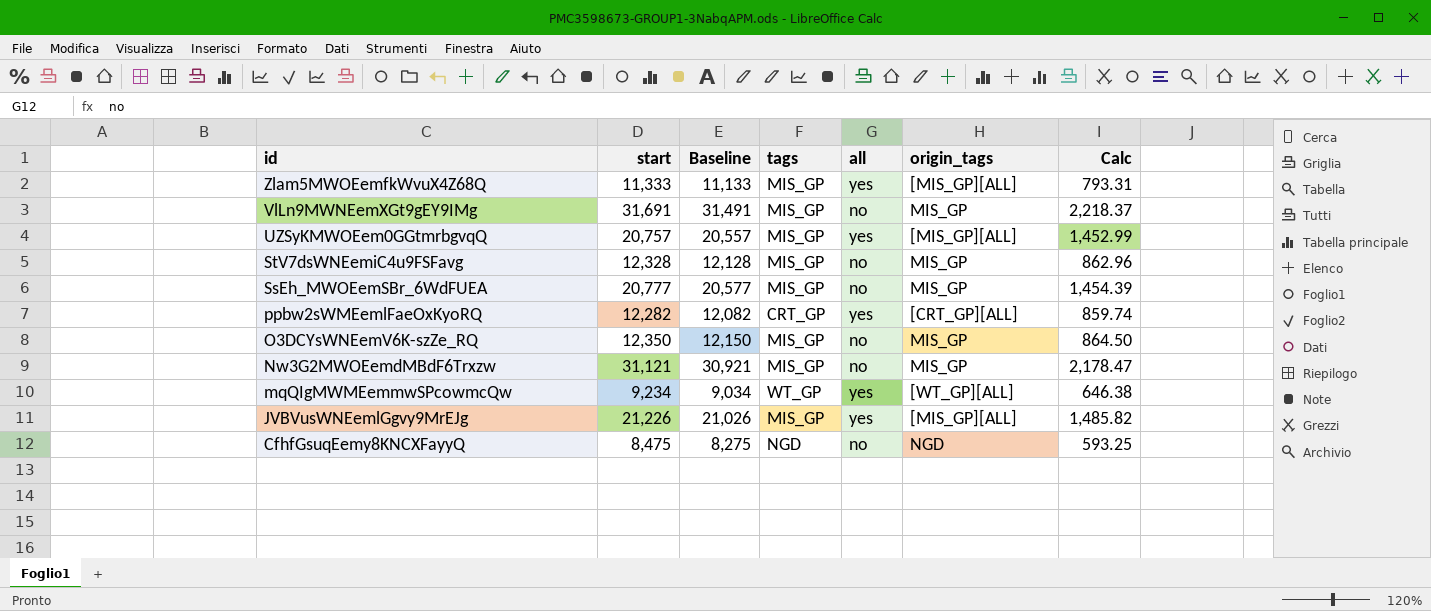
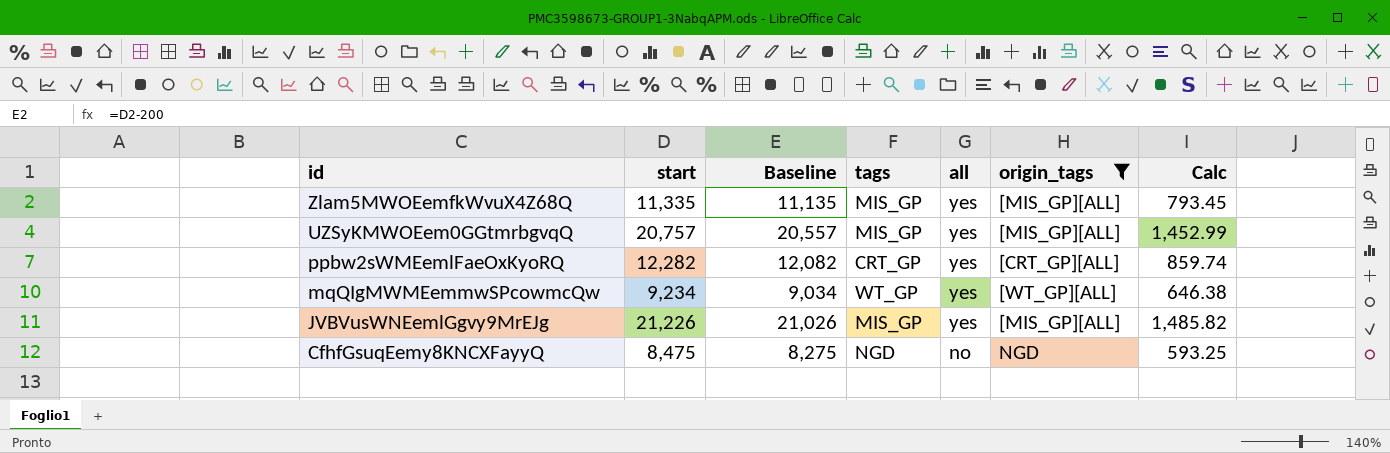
filter: none -> origin_tags != MIS_GP
Zlam5MWOEemfkWvuX4Z68Q | start: 11,333 -> 11,335
Zlam5MWOEemfkWvuX4Z68Q | Baseline: 11,133 -> 11,135
Zlam5MWOEemfkWvuX4Z68Q | Calc: 793.31 -> 793.45

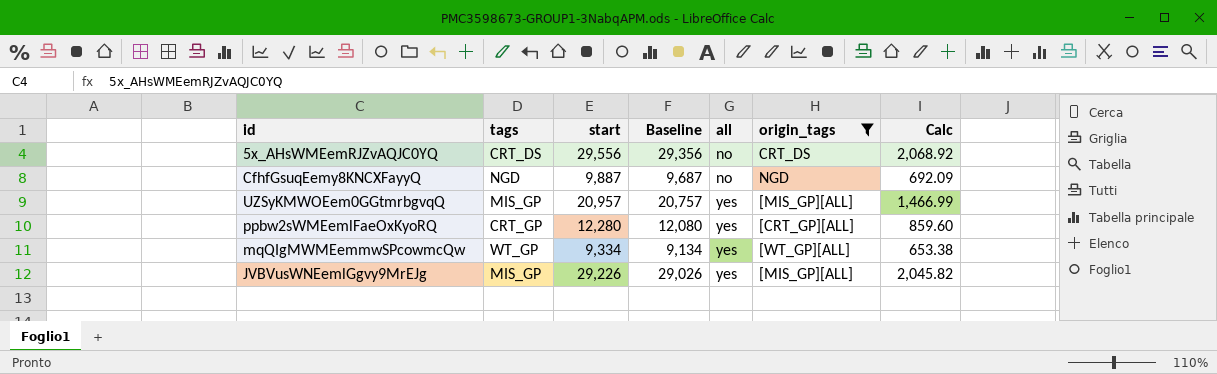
row order: id descending -> all ascending
column tags | position: 4 -> 2
row Zlam5MWOEemfkWvuX4Z68Q: 11,335 | 11,135 | MIS_GP | yes | [MIS_GP][ALL] | 793.45 -> none
row 5x_AHsWMEemRJZvAQJC0YQ: none -> CRT_DS | 29,556 | 29,356 | no | CRT_DS | 2,068.92
CfhfGsuqEemy8KNCXFayyQ | start: 8,475 -> 9,887
CfhfGsuqEemy8KNCXFayyQ | Baseline: 8,275 -> 9,687
CfhfGsuqEemy8KNCXFayyQ | Calc: 593.25 -> 692.09
UZSyKMWOEem0GGtmrbgvqQ | start: 20,757 -> 20,957
UZSyKMWOEem0GGtmrbgvqQ | Baseline: 20,557 -> 20,757
UZSyKMWOEem0GGtmrbgvqQ | Calc: 1,452.99 -> 1,466.99
ppbw2sWMEemlFaeOxKyoRQ | start: 12,282 -> 12,280
ppbw2sWMEemlFaeOxKyoRQ | Baseline: 12,082 -> 12,080
ppbw2sWMEemlFaeOxKyoRQ | Calc: 859.74 -> 859.60
mqQIgMWMEemmwSPcowmcQw | start: 9,234 -> 9,334
mqQIgMWMEemmwSPcowmcQw | Baseline: 9,034 -> 9,134
mqQIgMWMEemmwSPcowmcQw | Calc: 646.38 -> 653.38
JVBVusWNEemlGgvy9MrEJg | start: 21,226 -> 29,226
JVBVusWNEemlGgvy9MrEJg | Baseline: 21,026 -> 29,026
JVBVusWNEemlGgvy9MrEJg | Calc: 1,485.82 -> 2,045.82

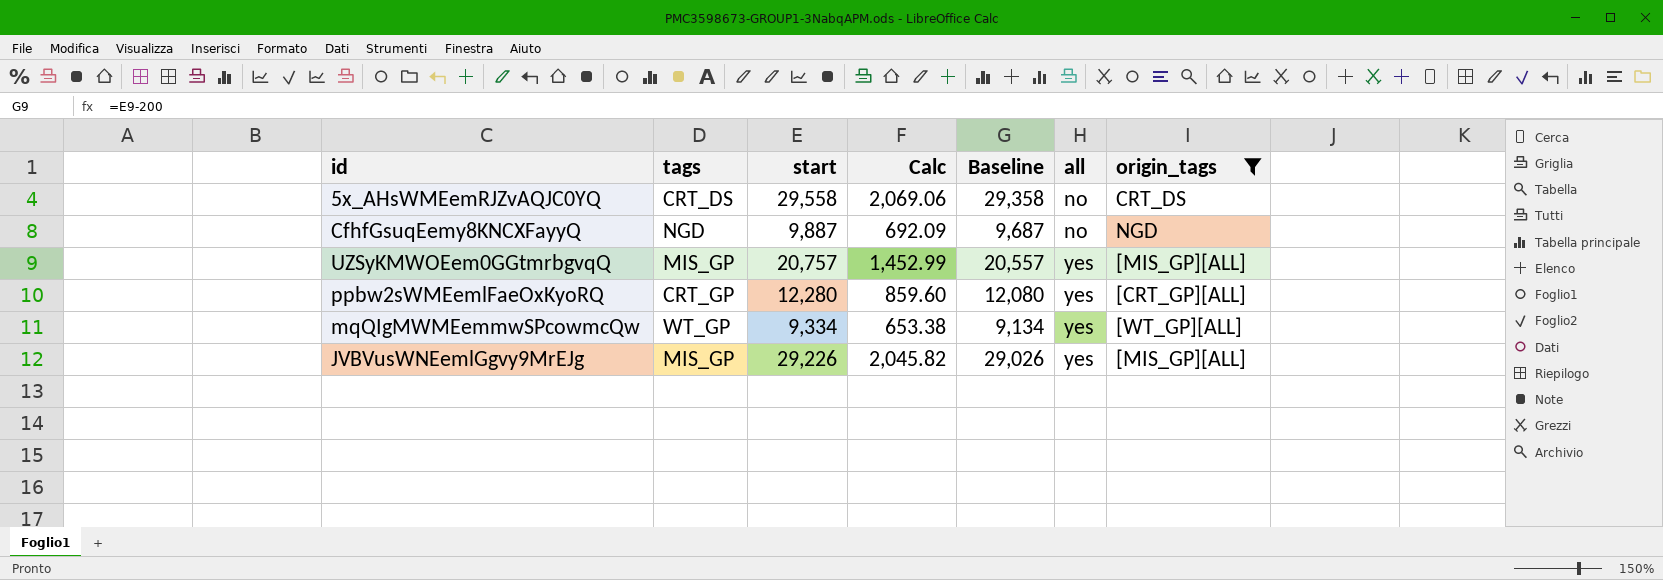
column Calc | position: 7 -> 4
5x_AHsWMEemRJZvAQJC0YQ | start: 29,556 -> 29,558
5x_AHsWMEemRJZvAQJC0YQ | Calc: 2,068.92 -> 2,069.06
5x_AHsWMEemRJZvAQJC0YQ | Baseline: 29,356 -> 29,358
UZSyKMWOEem0GGtmrbgvqQ | start: 20,957 -> 20,757
UZSyKMWOEem0GGtmrbgvqQ | Calc: 1,466.99 -> 1,452.99
UZSyKMWOEem0GGtmrbgvqQ | Baseline: 20,757 -> 20,557

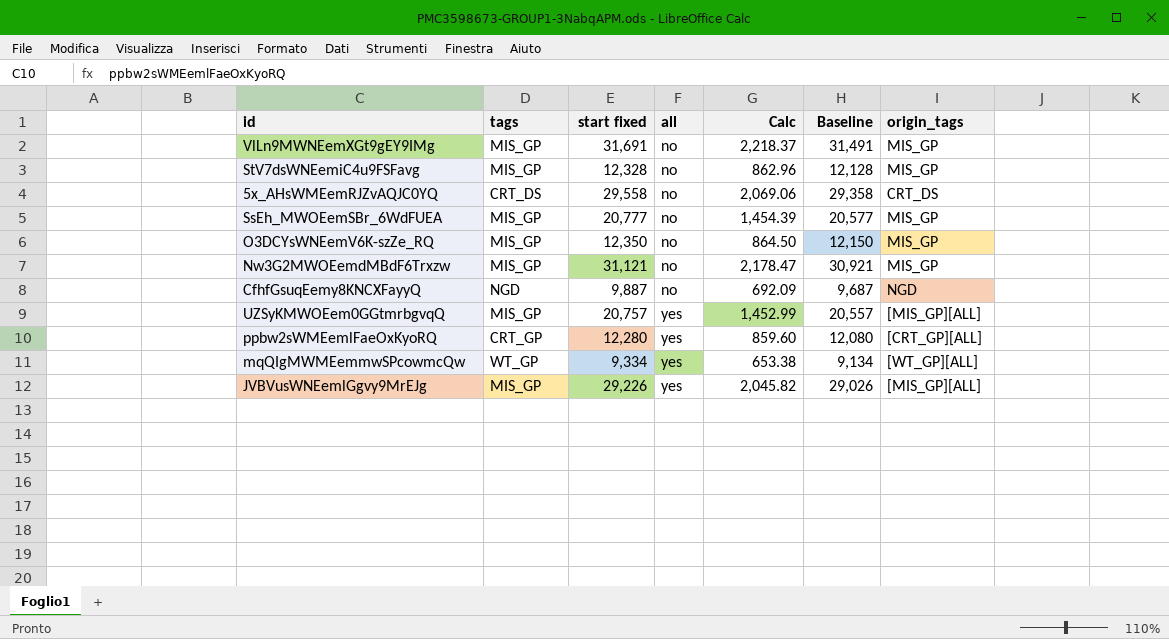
filter: origin_tags != MIS_GP -> none
column name: start -> start fixed
column all | position: 6 -> 4

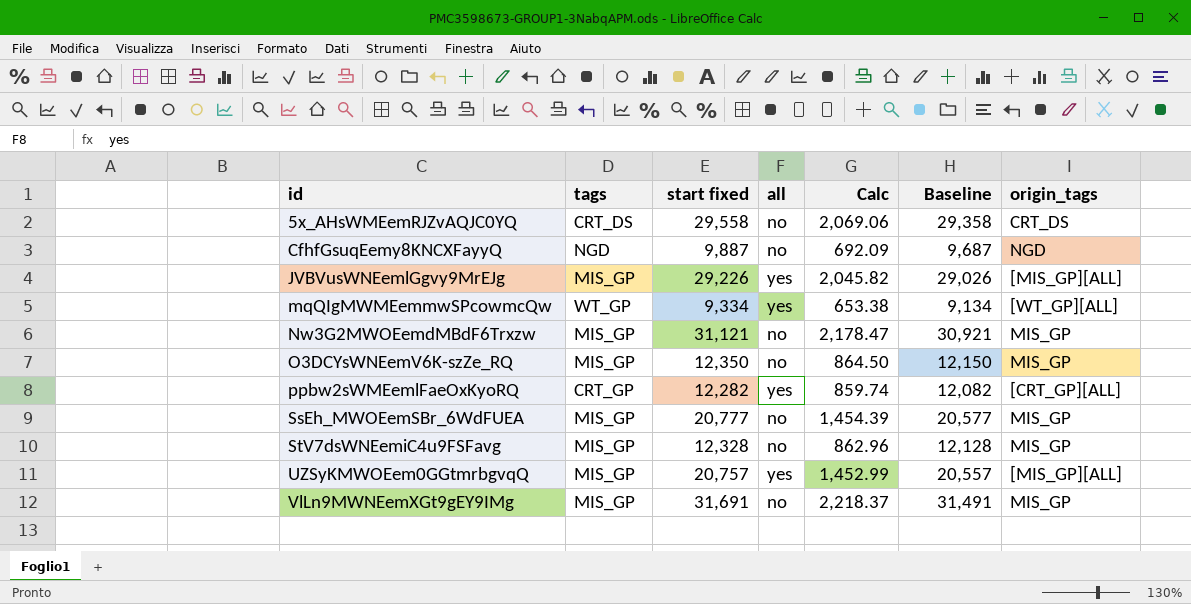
row order: all ascending -> id ascending
ppbw2sWMEemlFaeOxKyoRQ | start fixed: 12,280 -> 12,282
ppbw2sWMEemlFaeOxKyoRQ | Calc: 859.60 -> 859.74
ppbw2sWMEemlFaeOxKyoRQ | Baseline: 12,080 -> 12,082

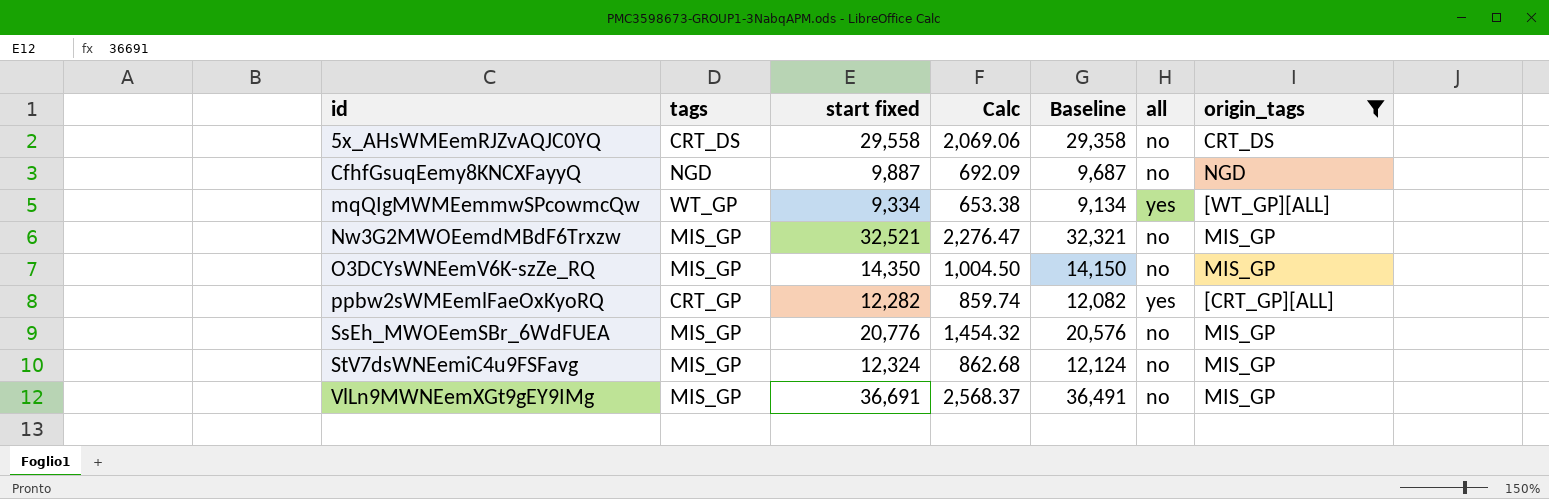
filter: none -> origin_tags != [MIS_GP][ALL]
column all | position: 4 -> 6
Nw3G2MWOEemdMBdF6Trxzw | start fixed: 31,121 -> 32,521
Nw3G2MWOEemdMBdF6Trxzw | Calc: 2,178.47 -> 2,276.47
Nw3G2MWOEemdMBdF6Trxzw | Baseline: 30,921 -> 32,321
O3DCYsWNEemV6K-szZe_RQ | start fixed: 12,350 -> 14,350
O3DCYsWNEemV6K-szZe_RQ | Calc: 864.50 -> 1,004.50
O3DCYsWNEemV6K-szZe_RQ | Baseline: 12,150 -> 14,150
SsEh_MWOEemSBr_6WdFUEA | start fixed: 20,777 -> 20,776
SsEh_MWOEemSBr_6WdFUEA | Calc: 1,454.39 -> 1,454.32
SsEh_MWOEemSBr_6WdFUEA | Baseline: 20,577 -> 20,576
StV7dsWNEemiC4u9FSFavg | start fixed: 12,328 -> 12,324
StV7dsWNEemiC4u9FSFavg | Calc: 862.96 -> 862.68
StV7dsWNEemiC4u9FSFavg | Baseline: 12,128 -> 12,124
VlLn9MWNEemXGt9gEY9IMg | start fixed: 31,691 -> 36,691
VlLn9MWNEemXGt9gEY9IMg | Calc: 2,218.37 -> 2,568.37
VlLn9MWNEemXGt9gEY9IMg | Baseline: 31,491 -> 36,491

